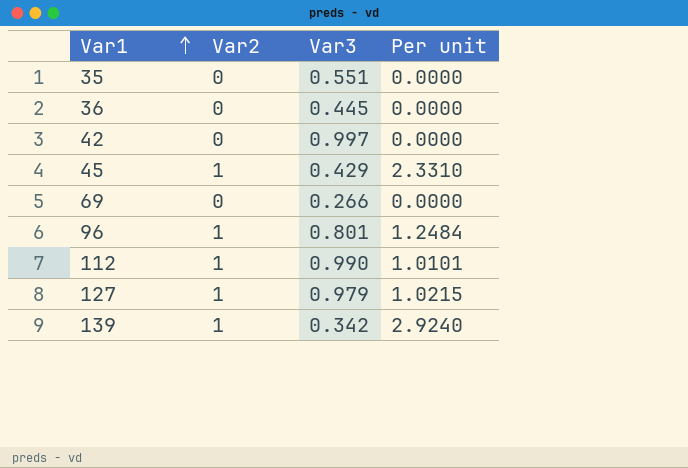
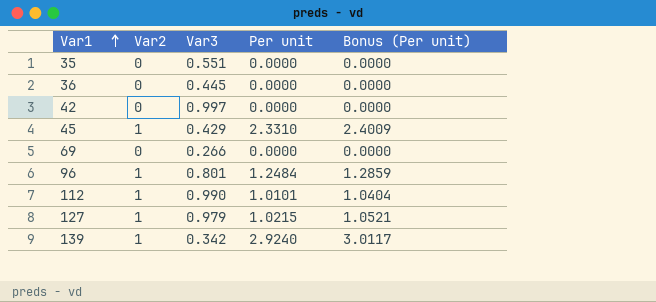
column Bonus (Per unit) | formula: none -> [Per unit] * 1.03

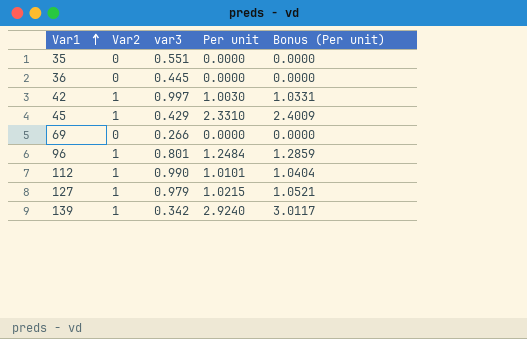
column name: Var3 -> var3
42 | Var2: 0 -> 1
42 | Per unit: 0.0000 -> 1.0030
42 | Bonus (Per unit): 0.0000 -> 1.0331

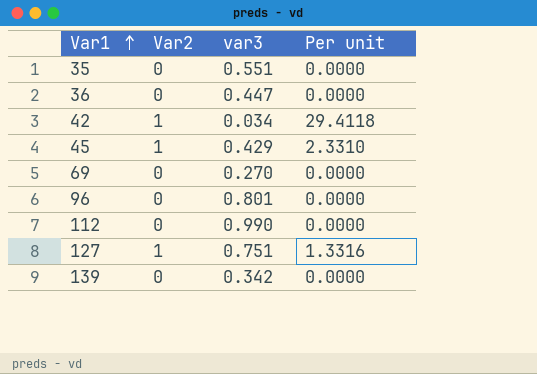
column Bonus (Per unit) | formula: [Per unit] * 1.03 -> none
36 | var3: 0.445 -> 0.447
42 | var3: 0.997 -> 0.034
42 | Per unit: 1.0030 -> 29.4118
69 | var3: 0.266 -> 0.270
96 | Var2: 1 -> 0
96 | Per unit: 1.2484 -> 0.0000
112 | Var2: 1 -> 0
112 | Per unit: 1.0101 -> 0.0000
127 | var3: 0.979 -> 0.751
127 | Per unit: 1.0215 -> 1.3316
139 | Var2: 1 -> 0
139 | Per unit: 2.9240 -> 0.0000

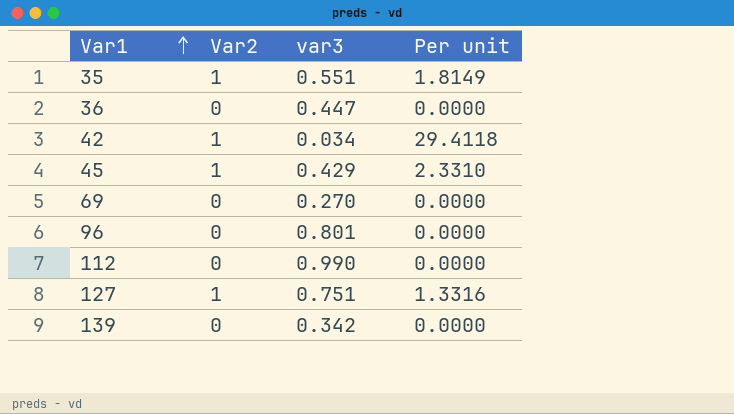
35 | Var2: 0 -> 1
35 | Per unit: 0.0000 -> 1.8149

